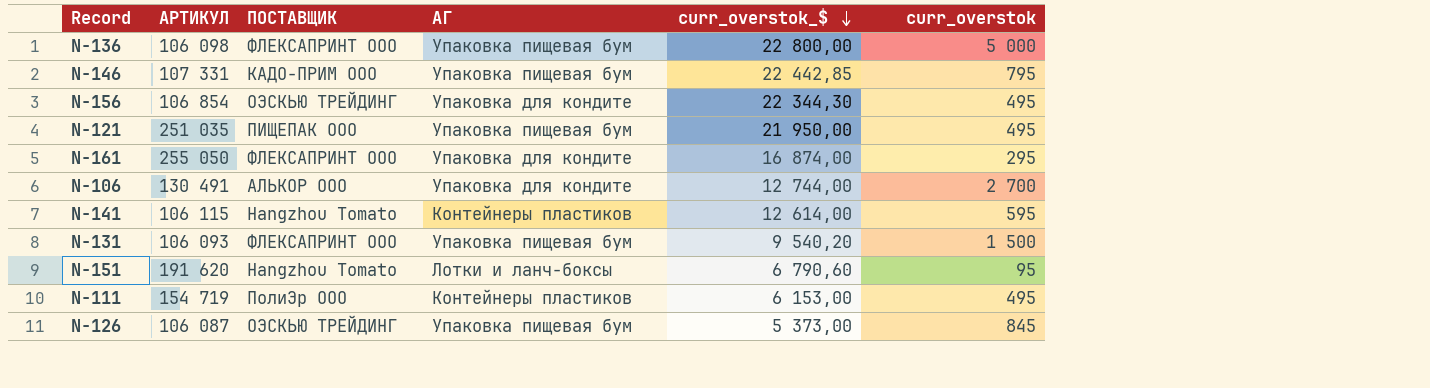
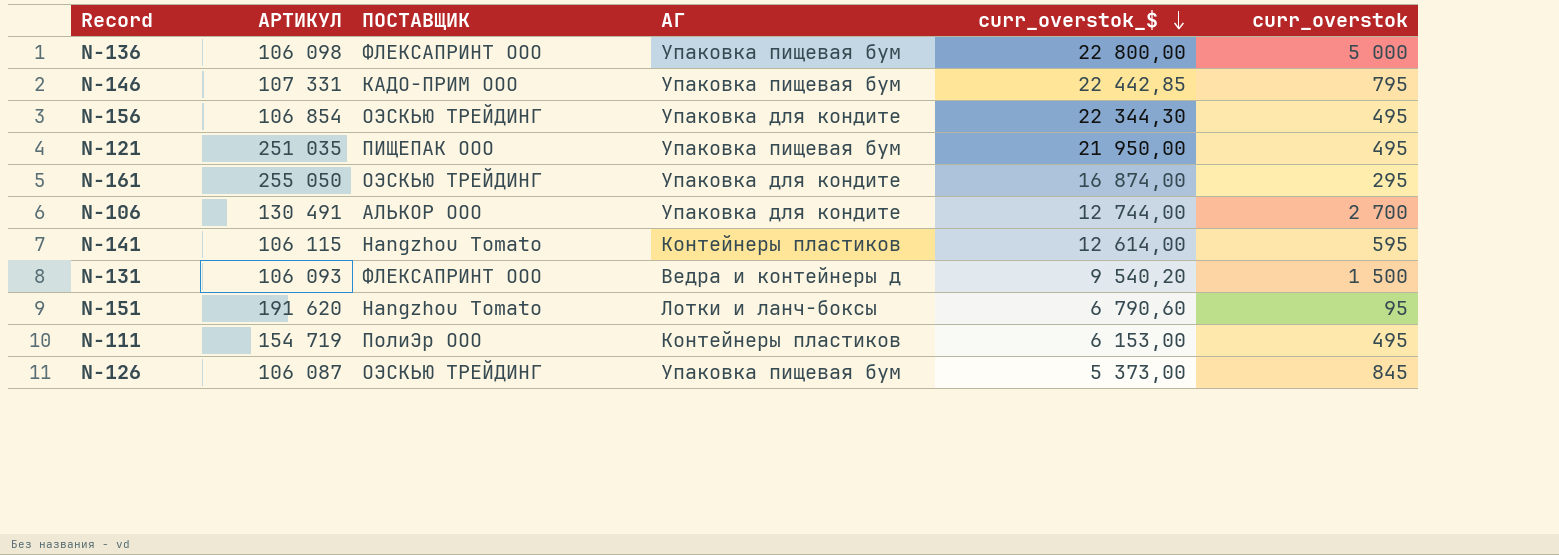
N-161 | ПОСТАВЩИК: ФЛЕКСАПРИНТ ООО -> ОЭСКЬЮ ТРЕЙДИНГ
N-131 | АГ: Упаковка пищевая бум -> Ведра и контейнеры д

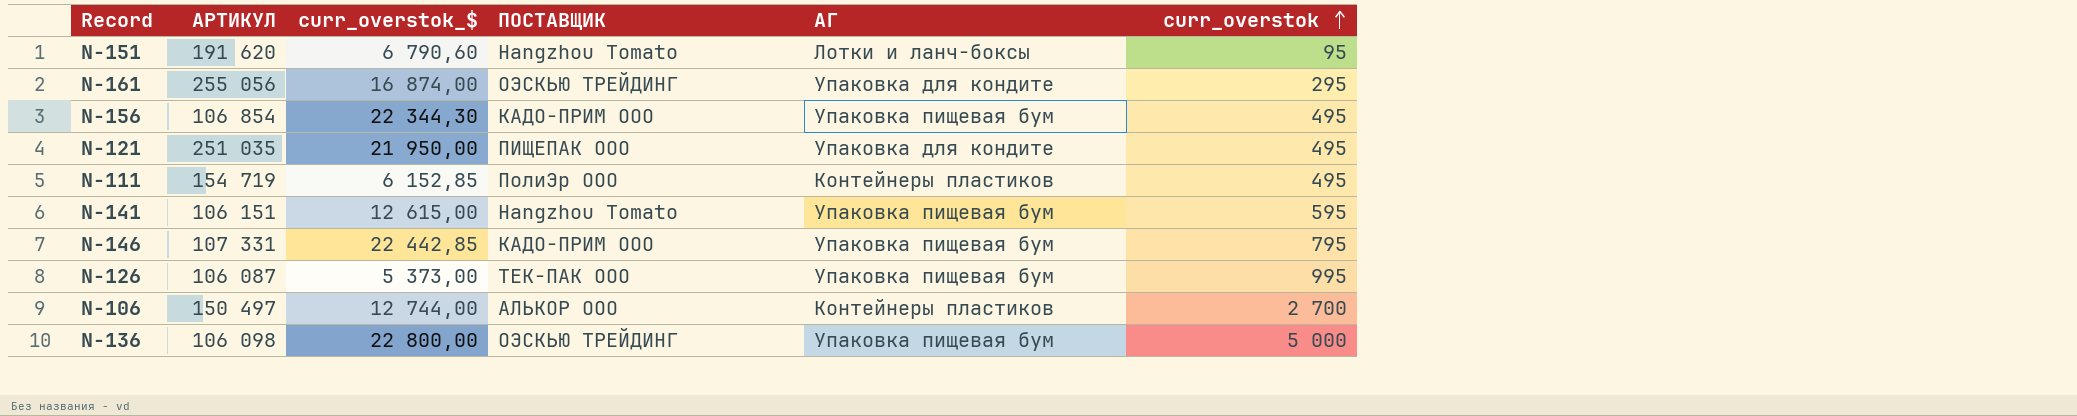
row order: curr_overstok_$ descending -> curr_overstok ascending
column curr_overstok_$ | position: 5 -> 3
row N-131: 106 093 | ФЛЕКСАПРИНТ ООО | Ведра и контейнеры д | 9 540,20 | 1 500 -> none
N-161 | АРТИКУЛ: 255 050 -> 255 056
N-156 | ПОСТАВЩИК: ОЭСКЬЮ ТРЕЙДИНГ -> КАДО-ПРИМ ООО
N-156 | АГ: Упаковка для кондите -> Упаковка пищевая бум
N-121 | АГ: Упаковка пищевая бум -> Упаковка для кондите
N-111 | curr_overstok_$: 6 153,00 -> 6 152,85
N-141 | АРТИКУЛ: 106 115 -> 106 151
N-141 | curr_overstok_$: 12 614,00 -> 12 615,00
N-141 | АГ: Контейнеры пластиков -> Упаковка пищевая бум
N-126 | ПОСТАВЩИК: ОЭСКЬЮ ТРЕЙДИНГ -> ТЕК-ПАК ООО
N-126 | curr_overstok: 845 -> 995
N-106 | АРТИКУЛ: 130 491 -> 150 497
N-106 | АГ: Упаковка для кондите -> Контейнеры пластиков
N-136 | ПОСТАВЩИК: ФЛЕКСАПРИНТ ООО -> ОЭСКЬЮ ТРЕЙДИНГ

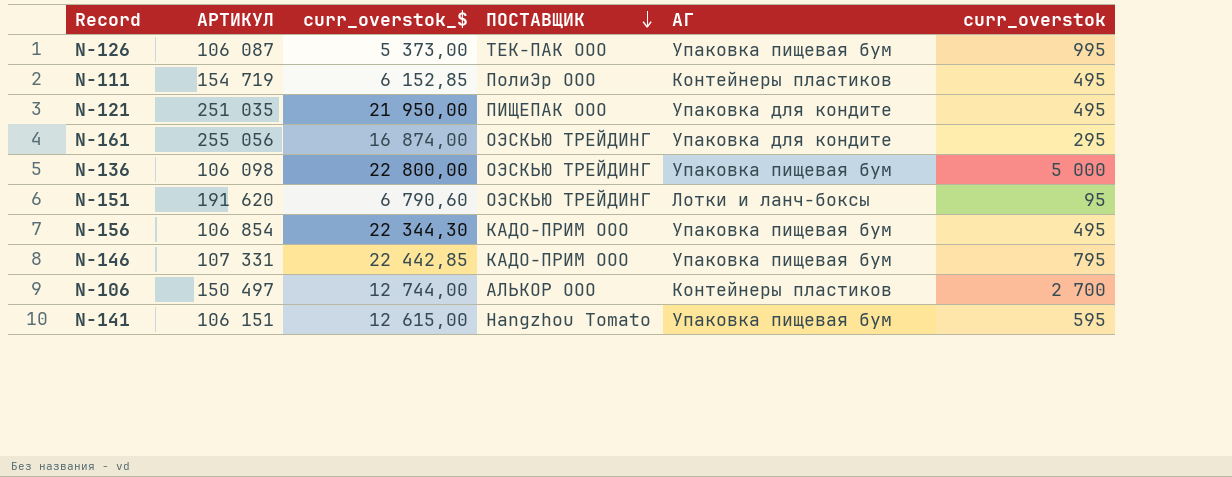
row order: curr_overstok ascending -> ПОСТАВЩИК descending
N-151 | ПОСТАВЩИК: Hangzhou Tomato -> ОЭСКЬЮ ТРЕЙДИНГ

